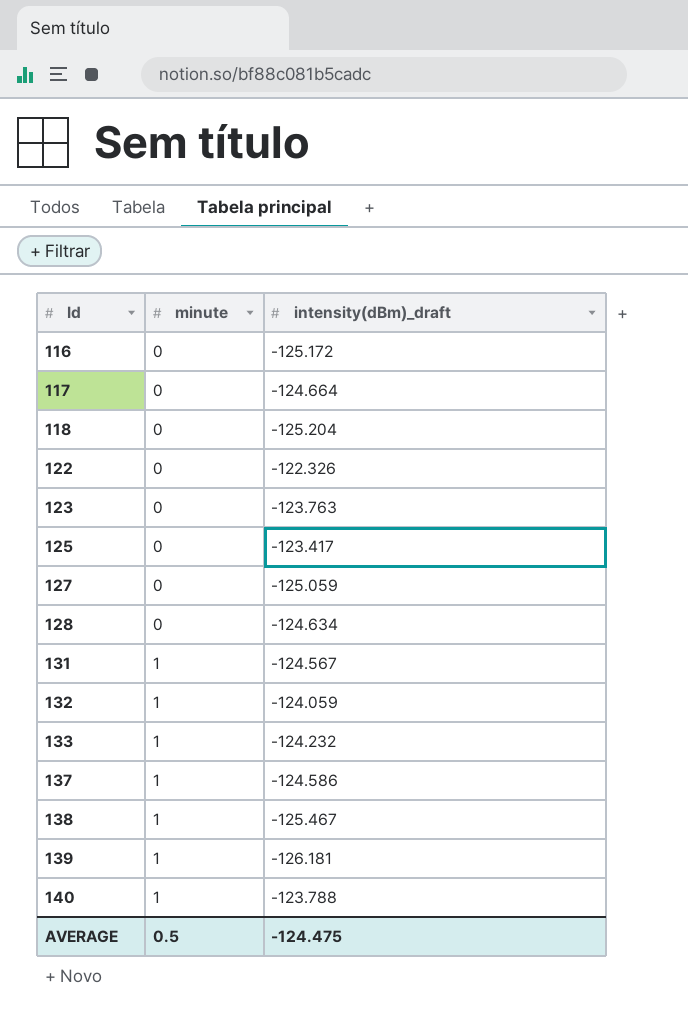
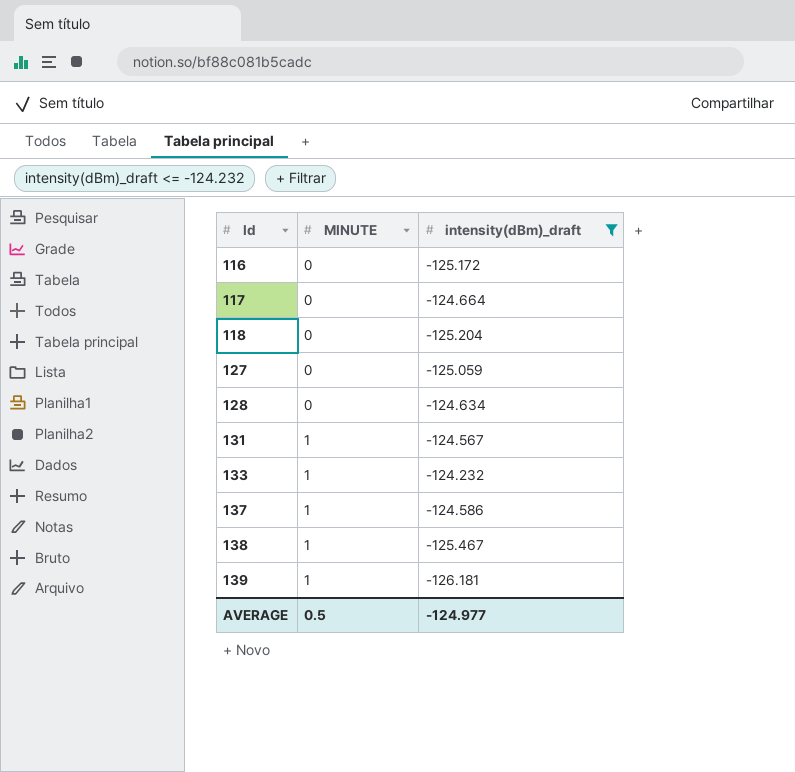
filter: none -> intensity(dBm)_draft <= -124.232
column name: minute -> MINUTE
AVERAGE | intensity(dBm)_draft: -124.475 -> -124.977

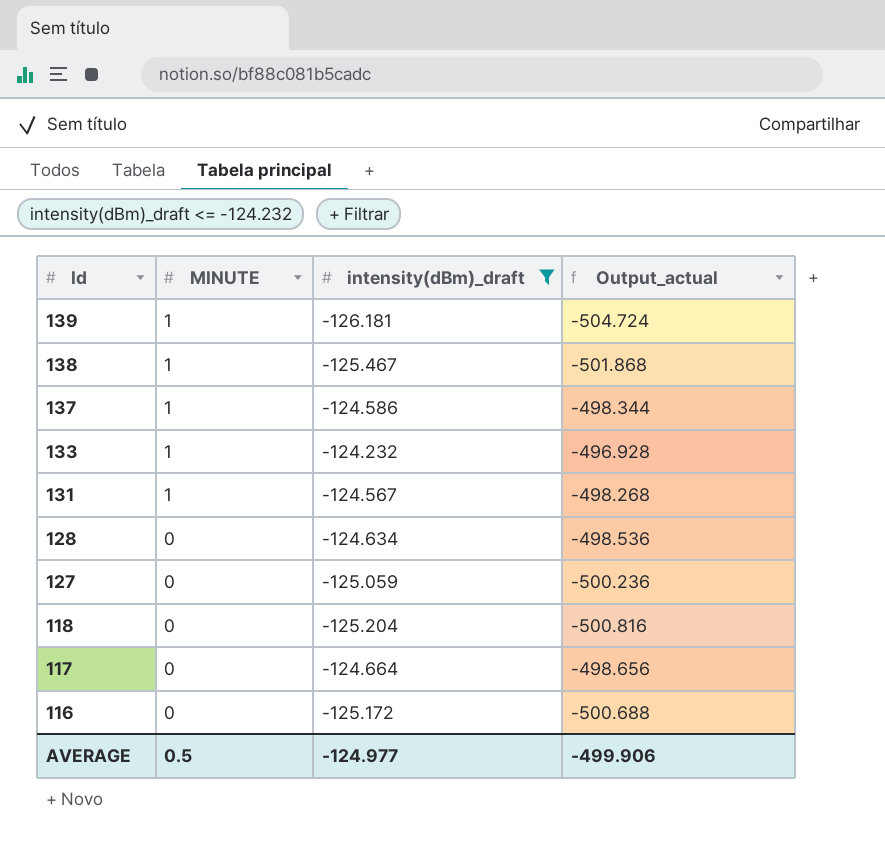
row order: Id ascending -> Id descending
column Output_actual | formula: none -> [intensity(dBm)_draft] * 4

